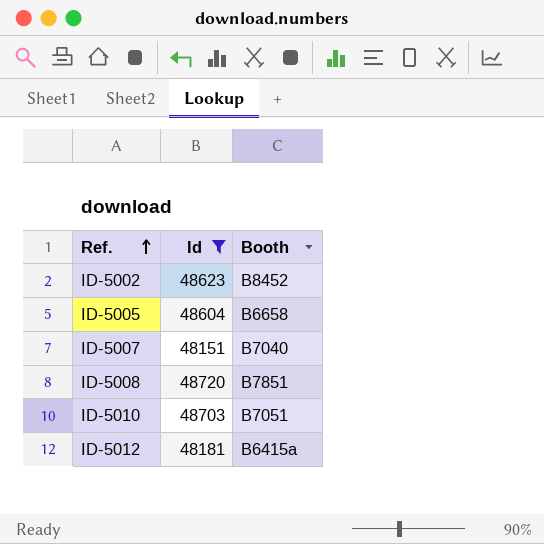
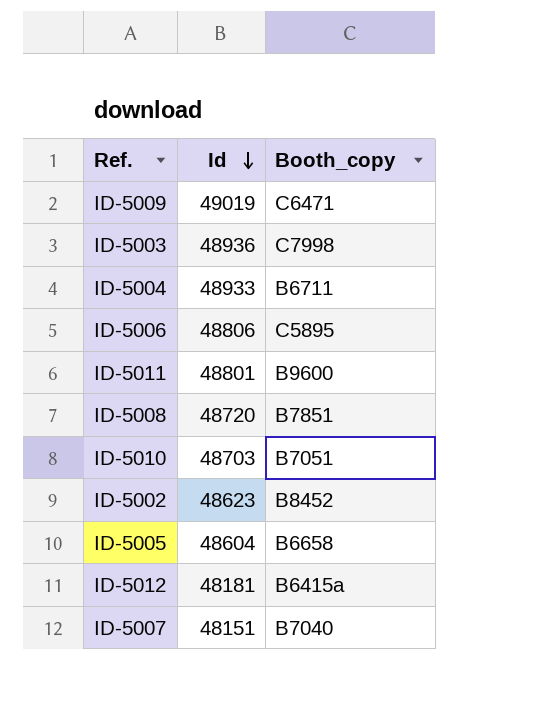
filter: Id <= 48720 -> none
row order: Ref. ascending -> Id descending
column name: Booth -> Booth_copy

